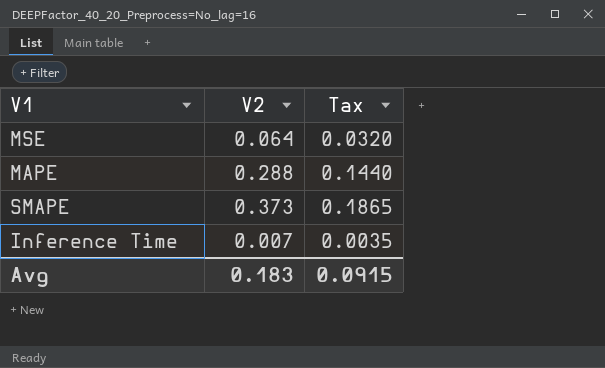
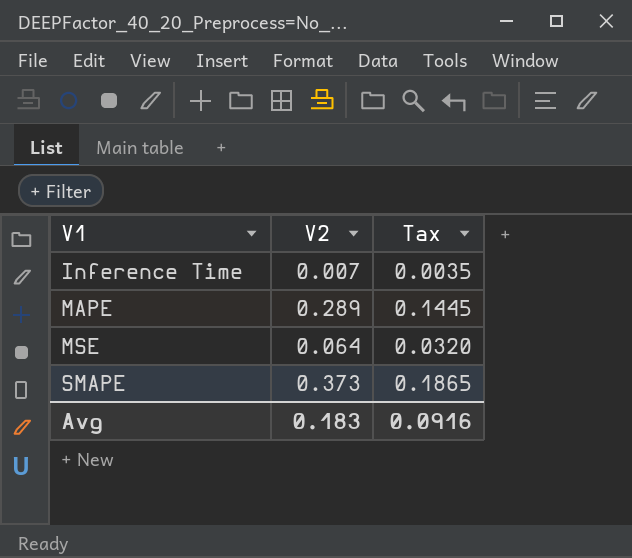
row order: none -> V1 ascending
MAPE | V2: 0.288 -> 0.289
MAPE | Tax: 0.1440 -> 0.1445
Avg | Tax: 0.0915 -> 0.0916

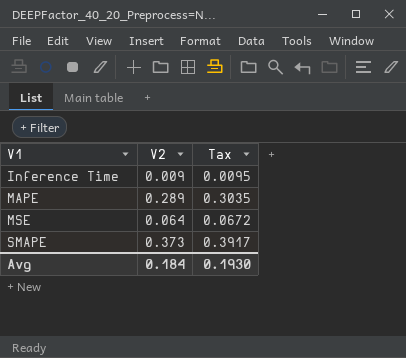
column Tax | formula: [V2] * 0.5 -> [V2] * 1.05
Inference Time | V2: 0.007 -> 0.009
Avg | V2: 0.183 -> 0.184
Avg | Tax: 0.0916 -> 0.1930

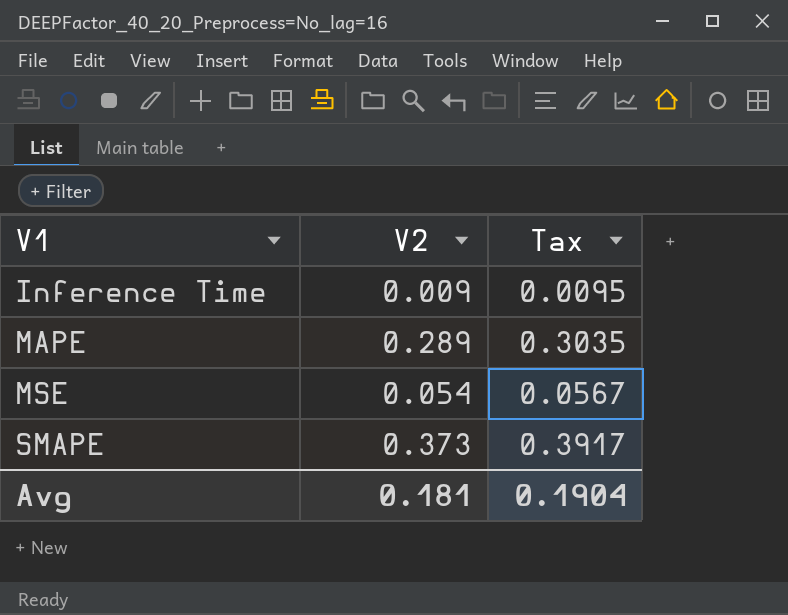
MSE | V2: 0.064 -> 0.054
MSE | Tax: 0.0672 -> 0.0567
Avg | V2: 0.184 -> 0.181
Avg | Tax: 0.1930 -> 0.1904

